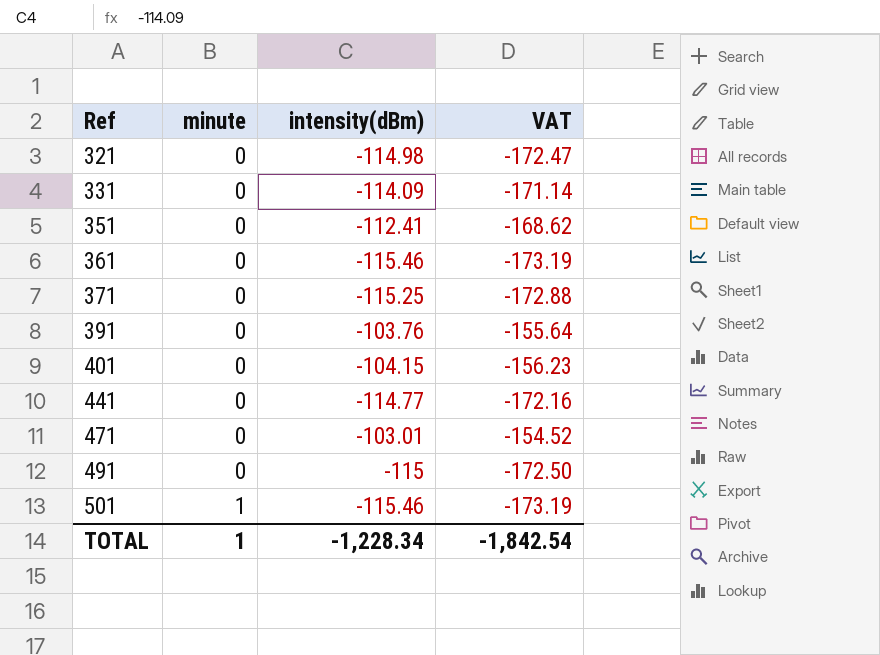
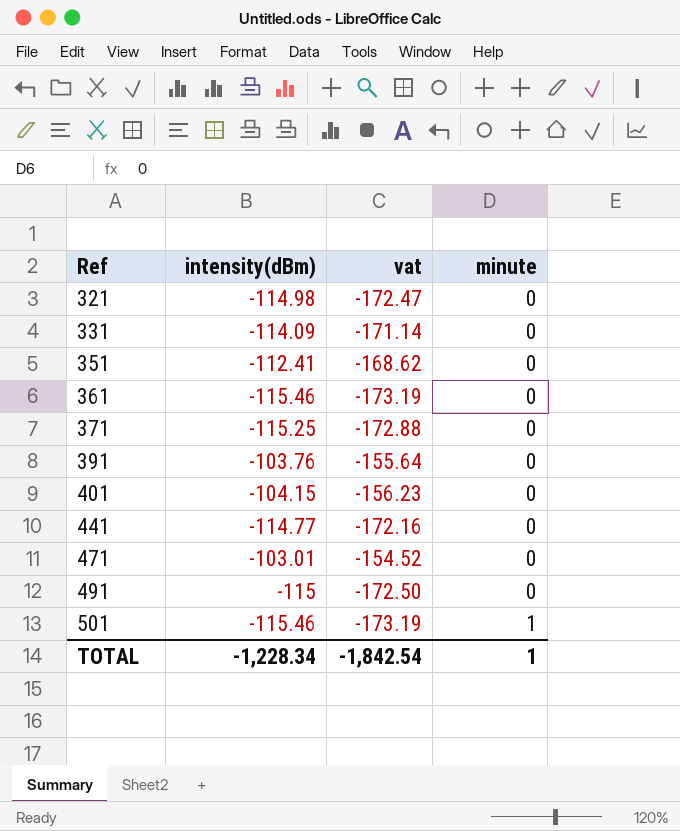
column name: VAT -> vat
column minute | position: 2 -> 4

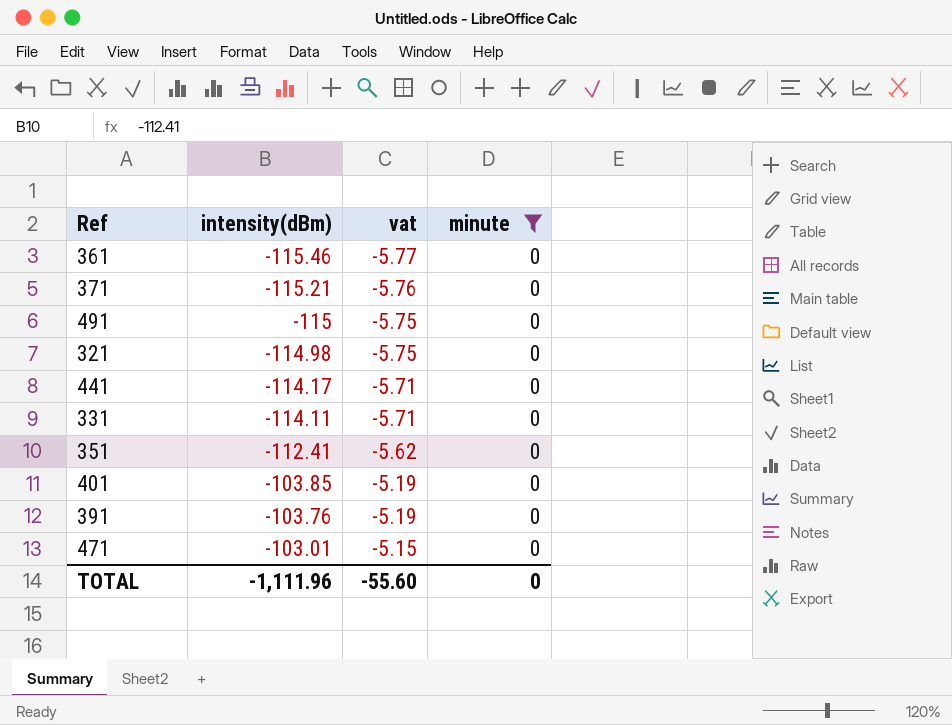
filter: none -> minute = 0
row order: Ref ascending -> intensity(dBm) ascending
column vat | formula: [intensity(dBm)] * 1.5 -> [intensity(dBm)] * 0.05
371 | intensity(dBm): -115.25 -> -115.21
441 | intensity(dBm): -114.77 -> -114.17
331 | intensity(dBm): -114.09 -> -114.11
401 | intensity(dBm): -104.15 -> -103.85
TOTAL | intensity(dBm): -1,228.34 -> -1,111.96
TOTAL | vat: -1,842.54 -> -55.60
TOTAL | minute: 1 -> 0

